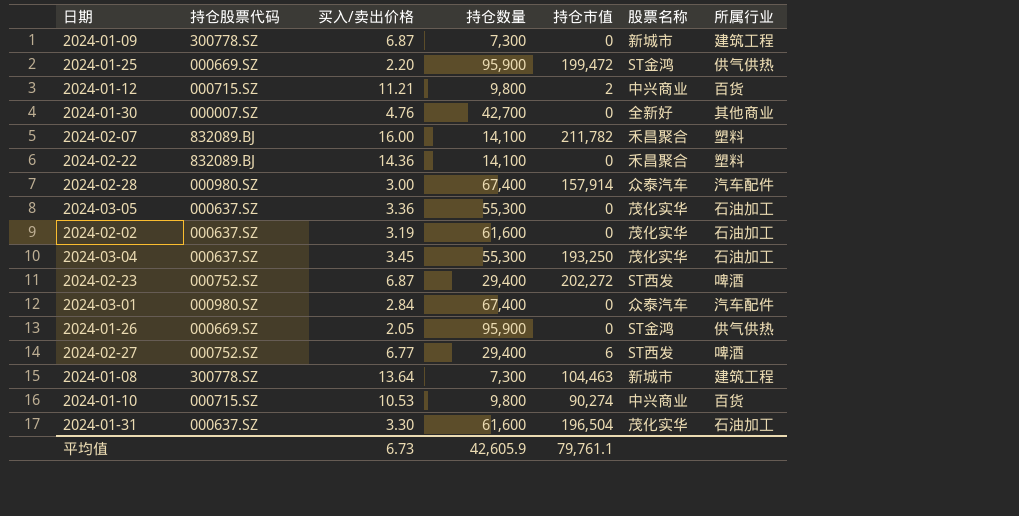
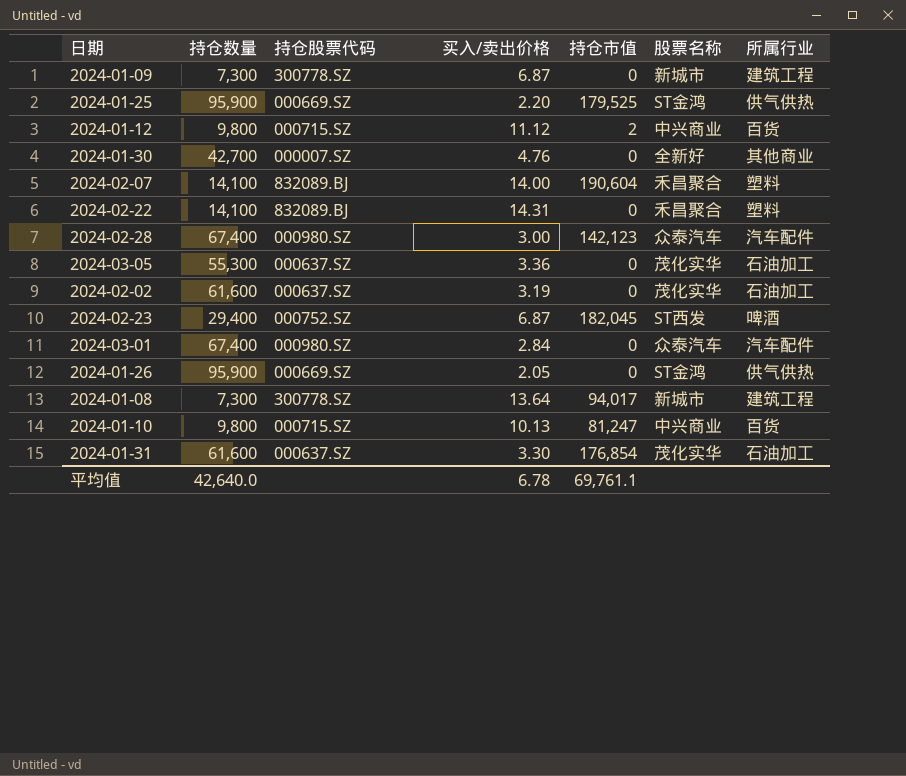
column 持仓数量 | position: 4 -> 2
row 2024-03-04: 000637.SZ | 3.45 | 55,300 | 193,250 | 茂化实华 | 石油加工 -> none
row 2024-02-27: 000752.SZ | 6.77 | 29,400 | 6 | ST西发 | 啤酒 -> none
2024-01-25 | 持仓市值: 199,472 -> 179,525
2024-01-12 | 买入/卖出价格: 11.21 -> 11.12
2024-02-07 | 买入/卖出价格: 16.00 -> 14.00
2024-02-07 | 持仓市值: 211,782 -> 190,604
2024-02-22 | 买入/卖出价格: 14.36 -> 14.31
2024-02-28 | 持仓市值: 157,914 -> 142,123
2024-02-23 | 持仓市值: 202,272 -> 182,045
2024-01-08 | 持仓市值: 104,463 -> 94,017
2024-01-10 | 买入/卖出价格: 10.53 -> 10.13
2024-01-10 | 持仓市值: 90,274 -> 81,247
2024-01-31 | 持仓市值: 196,504 -> 176,854
平均值 | 持仓数量: 42,605.9 -> 42,640.0
平均值 | 买入/卖出价格: 6.73 -> 6.78
平均值 | 持仓市值: 79,761.1 -> 69,761.1

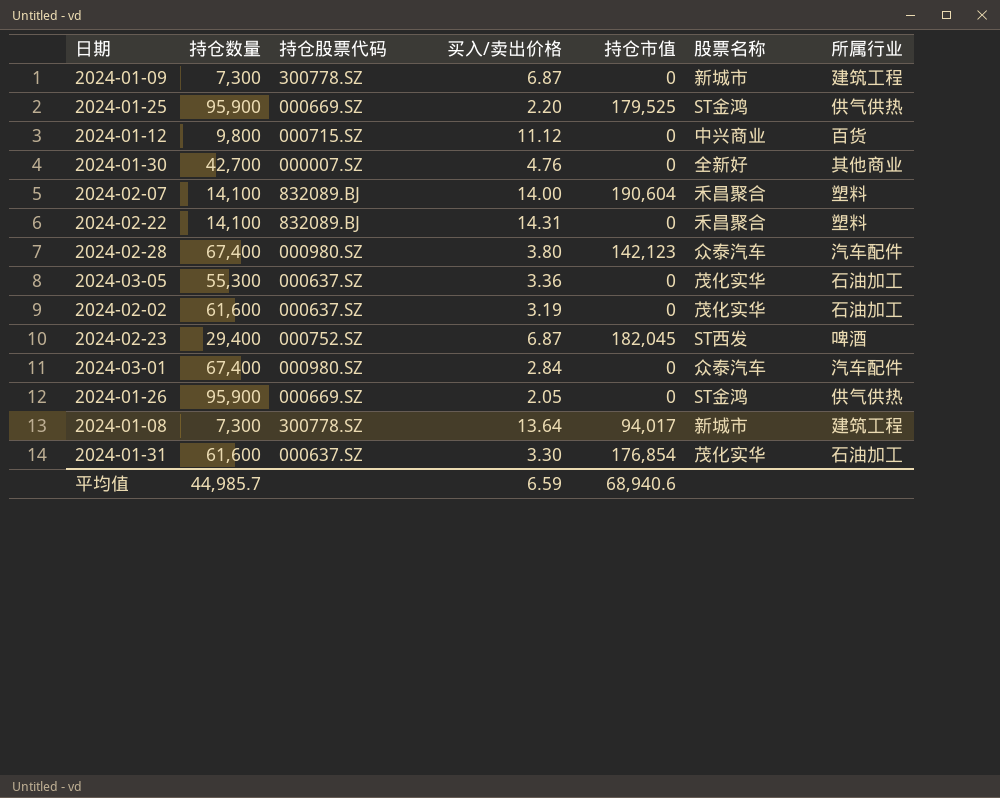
row 2024-01-10: 9,800 | 000715.SZ | 10.13 | 81,247 | 中兴商业 | 百货 -> none
2024-01-12 | 持仓市值: 2 -> 0
2024-02-28 | 买入/卖出价格: 3.00 -> 3.80
平均值 | 持仓数量: 42,640.0 -> 44,985.7
平均值 | 买入/卖出价格: 6.78 -> 6.59
平均值 | 持仓市值: 69,761.1 -> 68,940.6

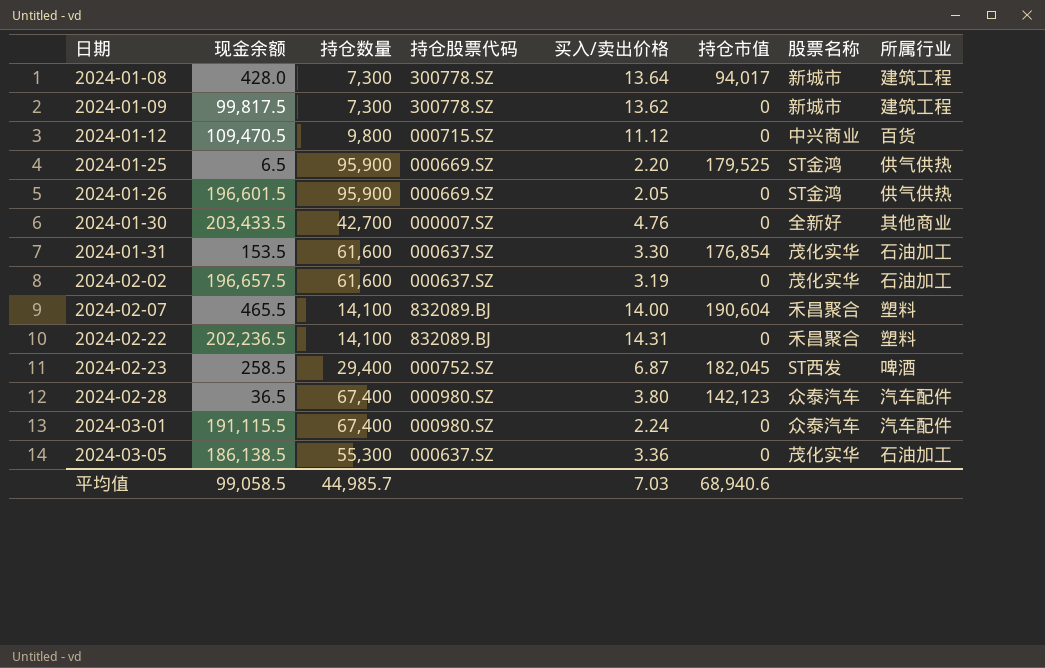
row order: none -> 日期 ascending
column 现金余额 | position: none -> 2
2024-01-09 | 买入/卖出价格: 6.87 -> 13.62
2024-03-01 | 买入/卖出价格: 2.84 -> 2.24
平均值 | 买入/卖出价格: 6.59 -> 7.03

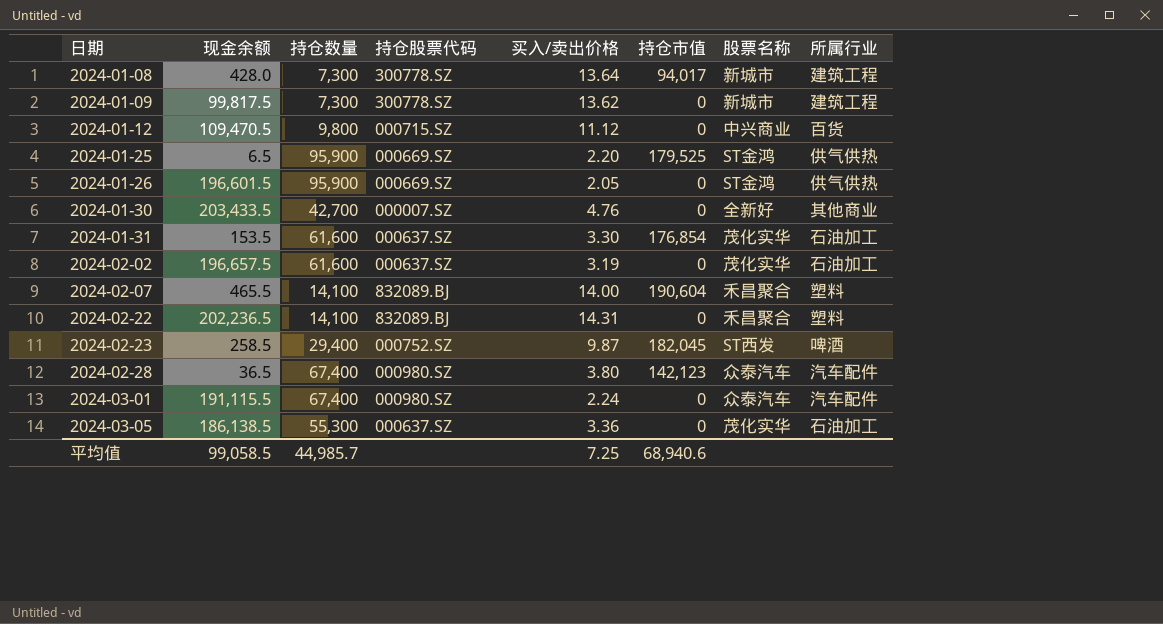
2024-02-23 | 买入/卖出价格: 6.87 -> 9.87
平均值 | 买入/卖出价格: 7.03 -> 7.25

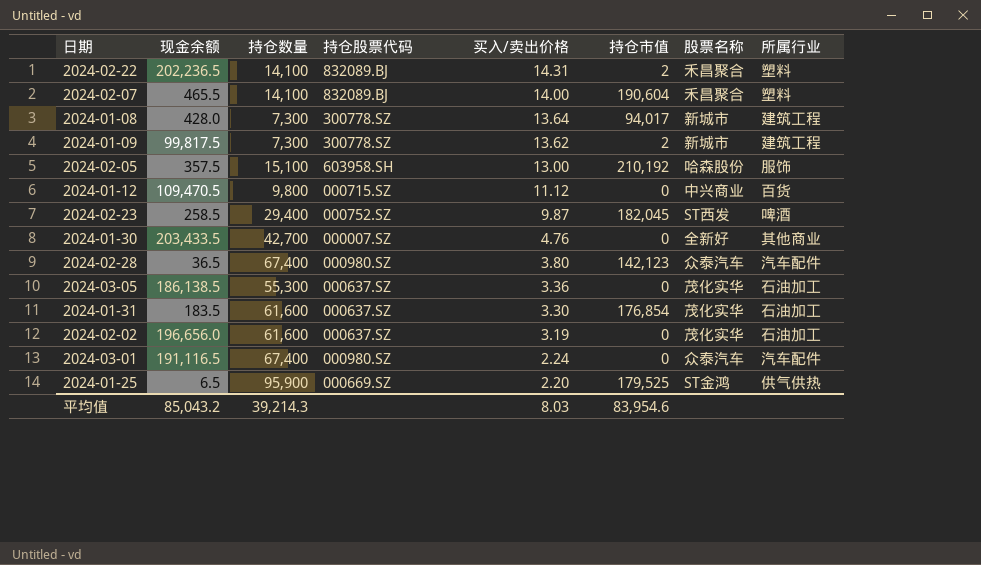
row order: 日期 ascending -> 买入/卖出价格 descending
row 2024-01-26: 196,601.5 | 95,900 | 000669.SZ | 2.05 | 0 | ST金鸿 | 供气供热 -> none
2024-02-22 | 持仓市值: 0 -> 2
2024-01-09 | 持仓市值: 0 -> 2
row 2024-02-05: none -> 357.5 | 15,100 | 603958.SH | 13.00 | 210,192 | 哈森股份 | 服饰
2024-01-31 | 现金余额: 153.5 -> 183.5
2024-02-02 | 现金余额: 196,657.5 -> 196,656.0
2024-03-01 | 现金余额: 191,115.5 -> 191,116.5
平均值 | 现金余额: 99,058.5 -> 85,043.2
平均值 | 持仓数量: 44,985.7 -> 39,214.3
平均值 | 买入/卖出价格: 7.25 -> 8.03
平均值 | 持仓市值: 68,940.6 -> 83,954.6

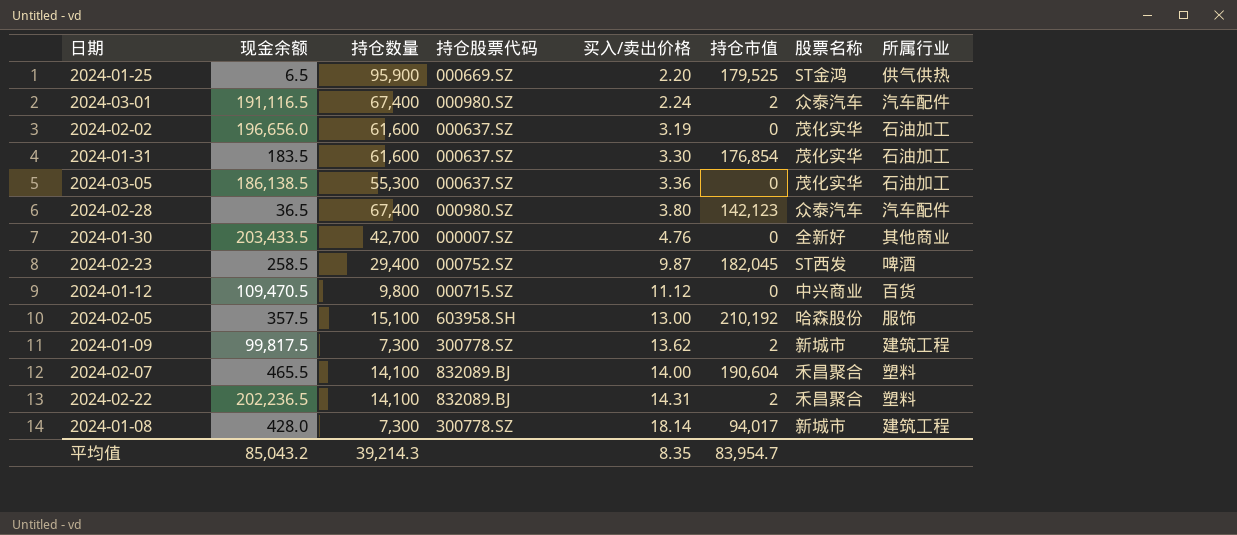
row order: 买入/卖出价格 descending -> 买入/卖出价格 ascending
2024-03-01 | 持仓市值: 0 -> 2
2024-01-08 | 买入/卖出价格: 13.64 -> 18.14
平均值 | 买入/卖出价格: 8.03 -> 8.35
平均值 | 持仓市值: 83,954.6 -> 83,954.7

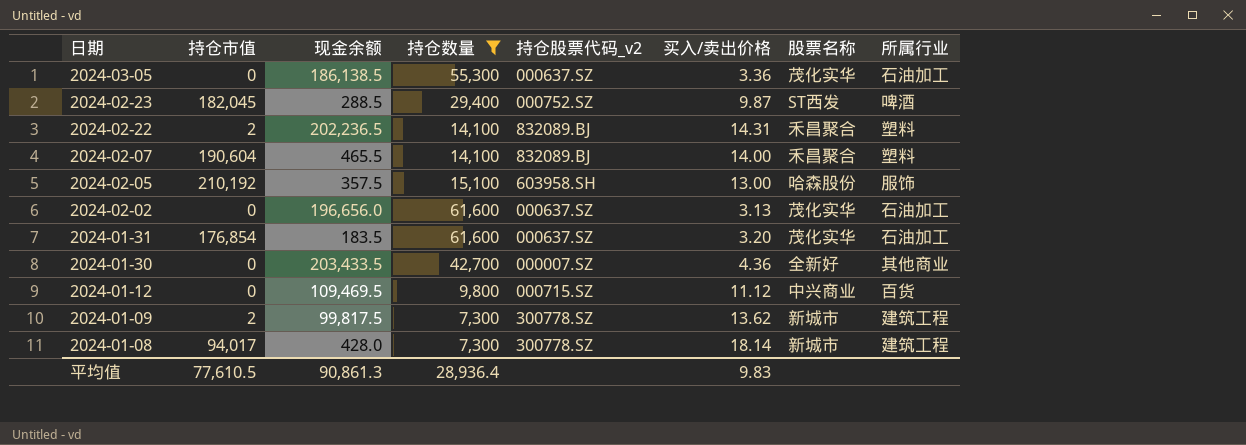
filter: none -> 持仓数量 <= 61,600
row order: 买入/卖出价格 ascending -> 日期 descending
column 持仓市值 | position: 6 -> 2
column name: 持仓股票代码 -> 持仓股票代码_v2
2024-02-23 | 现金余额: 258.5 -> 288.5
2024-02-02 | 买入/卖出价格: 3.19 -> 3.13
2024-01-31 | 买入/卖出价格: 3.30 -> 3.20
2024-01-30 | 买入/卖出价格: 4.76 -> 4.36
2024-01-12 | 现金余额: 109,470.5 -> 109,469.5
平均值 | 持仓市值: 83,954.7 -> 77,610.5
平均值 | 现金余额: 85,043.2 -> 90,861.3
平均值 | 持仓数量: 39,214.3 -> 28,936.4
平均值 | 买入/卖出价格: 8.35 -> 9.83

